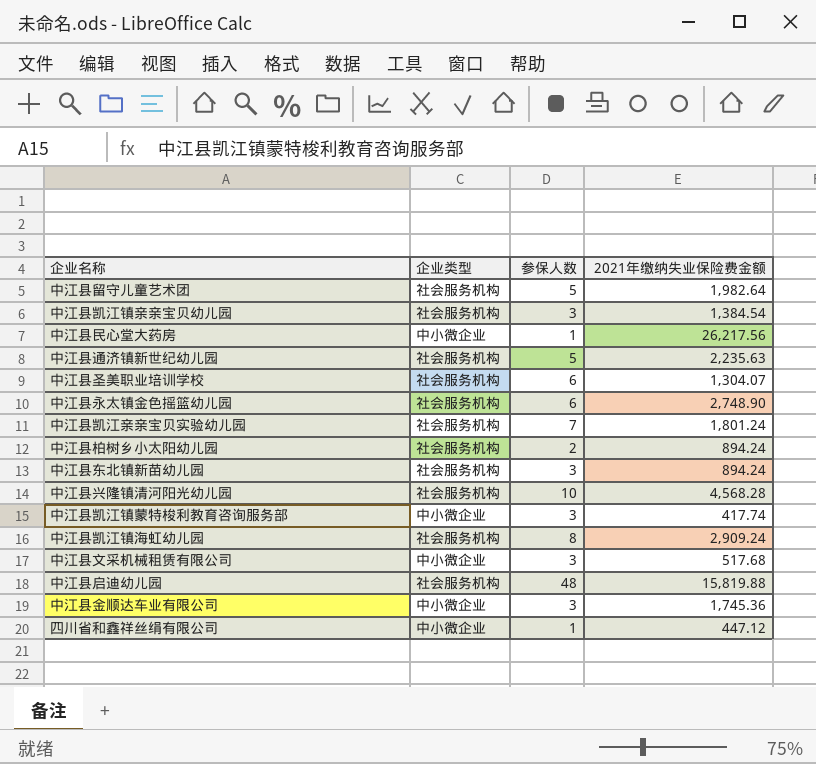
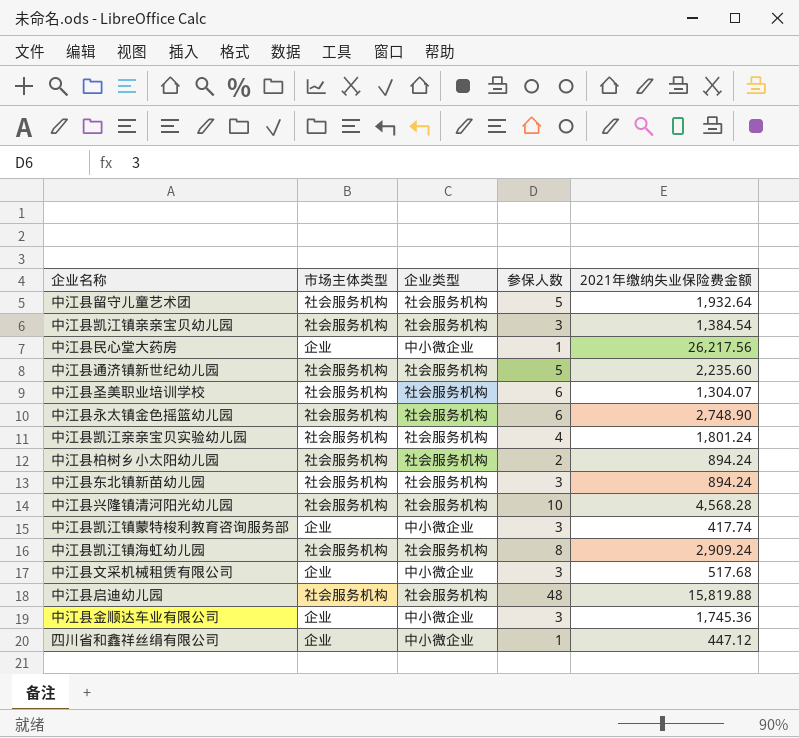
column 市场主体类型 | position: none -> 2
中江县留守儿童艺术团 | 2021年缴纳失业保险费金额: 1,982.64 -> 1,932.64
中江县通济镇新世纪幼儿园 | 2021年缴纳失业保险费金额: 2,235.63 -> 2,235.60
中江县凯江亲亲宝贝实验幼儿园 | 参保人数: 7 -> 4

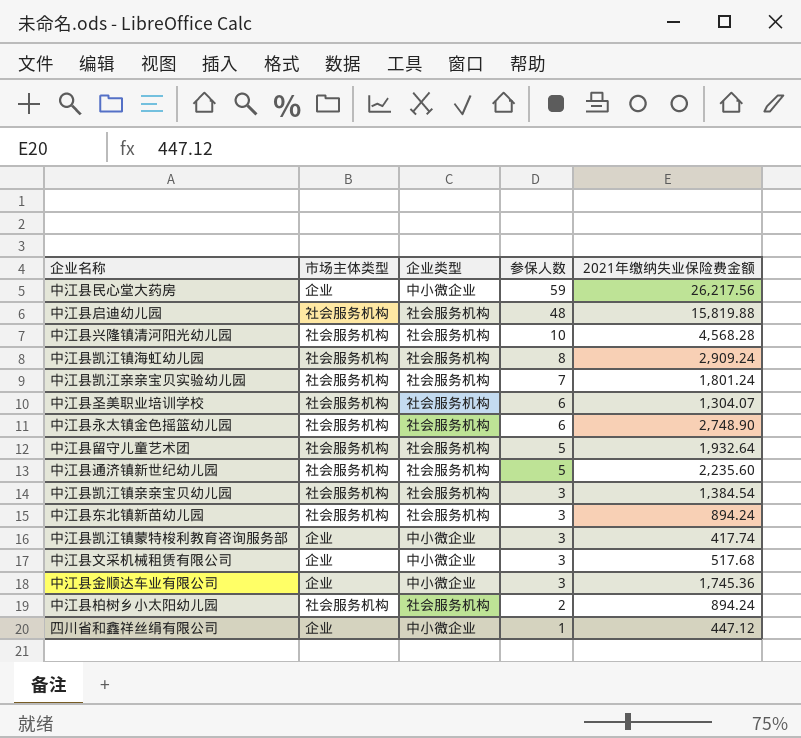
row order: none -> 参保人数 descending
中江县民心堂大药房 | 参保人数: 1 -> 59
中江县凯江亲亲宝贝实验幼儿园 | 参保人数: 4 -> 7

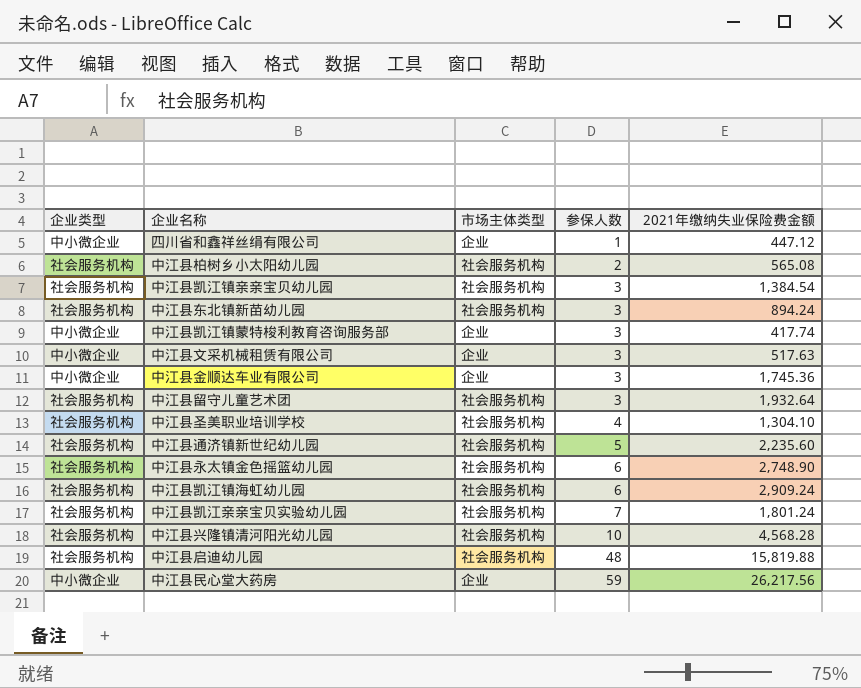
row order: 参保人数 descending -> 参保人数 ascending
column 企业类型 | position: 3 -> 1
中江县柏树乡小太阳幼儿园 | 2021年缴纳失业保险费金额: 894.24 -> 565.08
中江县文采机械租赁有限公司 | 2021年缴纳失业保险费金额: 517.68 -> 517.63
中江县留守儿童艺术团 | 参保人数: 5 -> 3
中江县圣美职业培训学校 | 参保人数: 6 -> 4
中江县圣美职业培训学校 | 2021年缴纳失业保险费金额: 1,304.07 -> 1,304.10
中江县凯江镇海虹幼儿园 | 参保人数: 8 -> 6

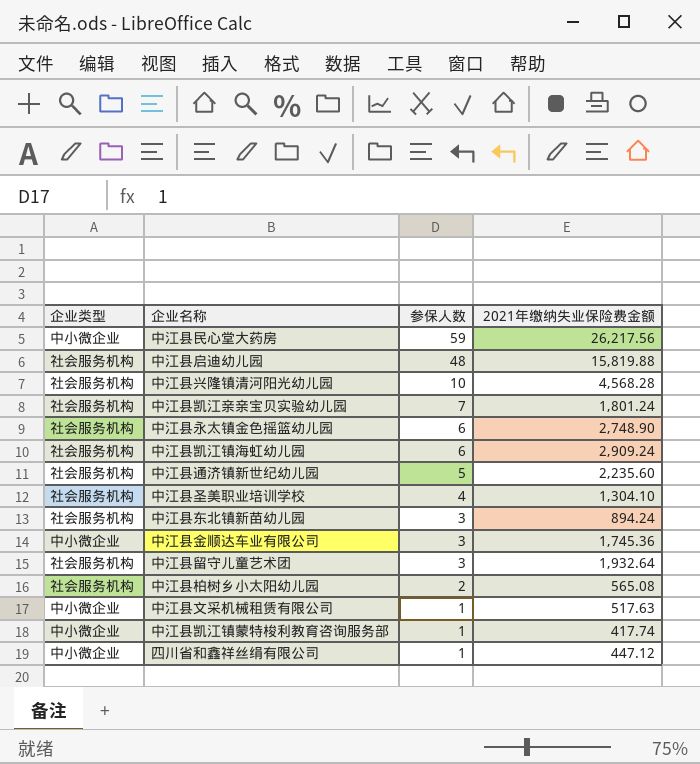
row order: 参保人数 ascending -> 参保人数 descending
column 市场主体类型 | position: 3 -> none
row 中江县凯江镇亲亲宝贝幼儿园: 社会服务机构 | 社会服务机构 | 3 | 1,384.54 -> none
中江县文采机械租赁有限公司 | 参保人数: 3 -> 1
中江县凯江镇蒙特梭利教育咨询服务部 | 参保人数: 3 -> 1

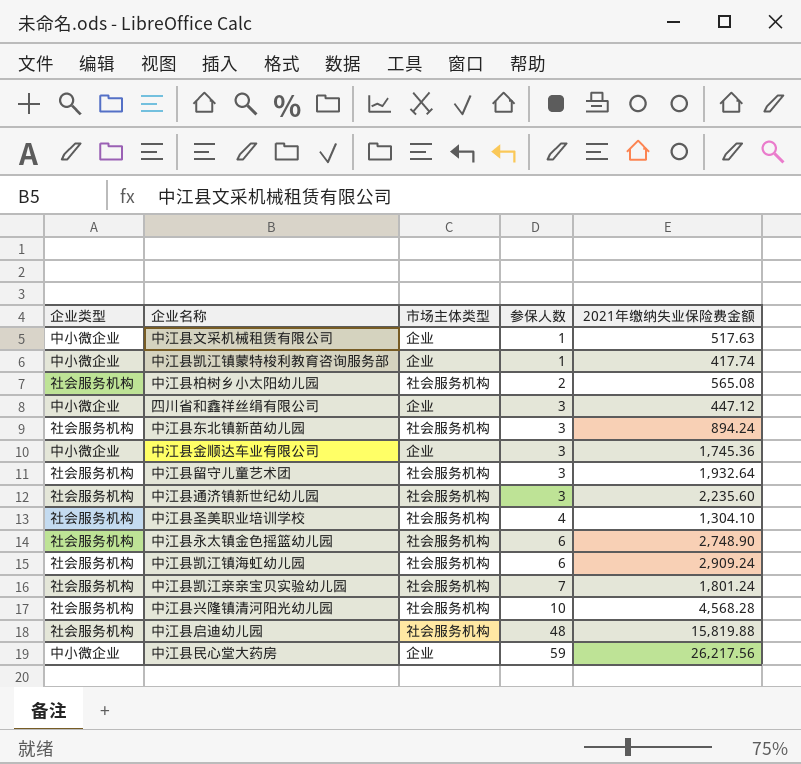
row order: 参保人数 descending -> 参保人数 ascending
column 市场主体类型 | position: none -> 3
四川省和鑫祥丝绢有限公司 | 参保人数: 1 -> 3
中江县通济镇新世纪幼儿园 | 参保人数: 5 -> 3

